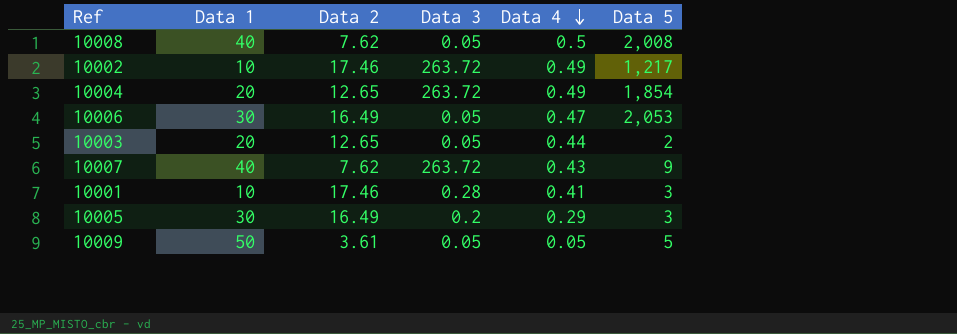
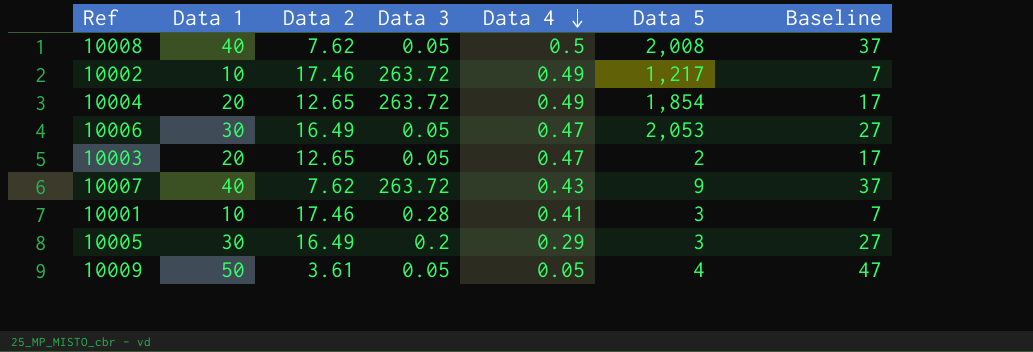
column Baseline | formula: none -> [Data 1] - 3
10003 | Data 4: 0.44 -> 0.47
10009 | Data 5: 5 -> 4

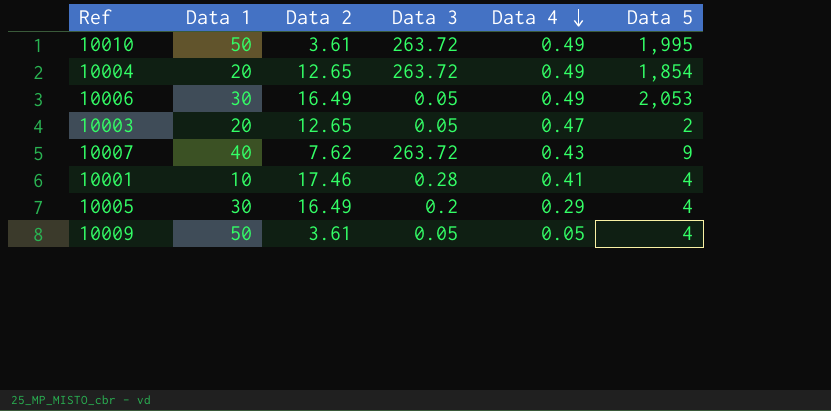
column Baseline | formula: [Data 1] - 3 -> none
row 10008: 40 | 7.62 | 0.05 | 0.5 | 2,008 | 37 -> none
row 10002: 10 | 17.46 | 263.72 | 0.49 | 1,217 | 7 -> none
row 10010: none -> 50 | 3.61 | 263.72 | 0.49 | 1,995
10006 | Data 4: 0.47 -> 0.49
10001 | Data 5: 3 -> 4
10005 | Data 5: 3 -> 4

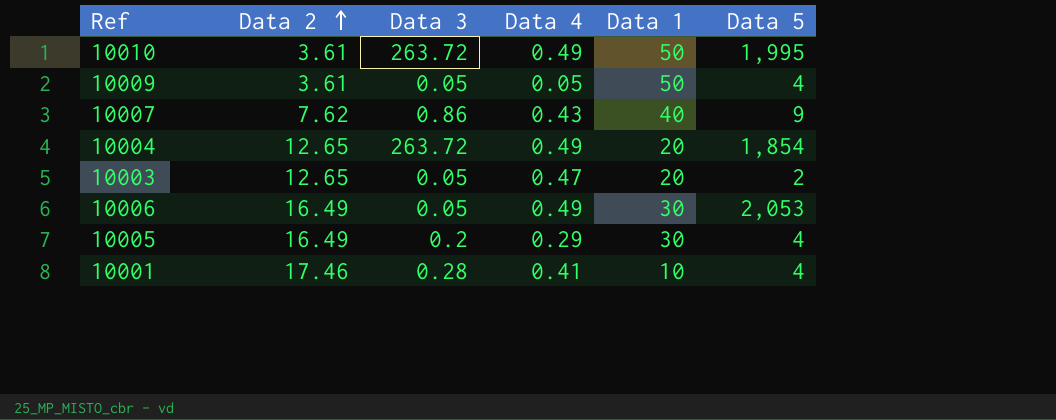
row order: Data 4 descending -> Data 2 ascending
column Data 1 | position: 2 -> 5
10007 | Data 3: 263.72 -> 0.86

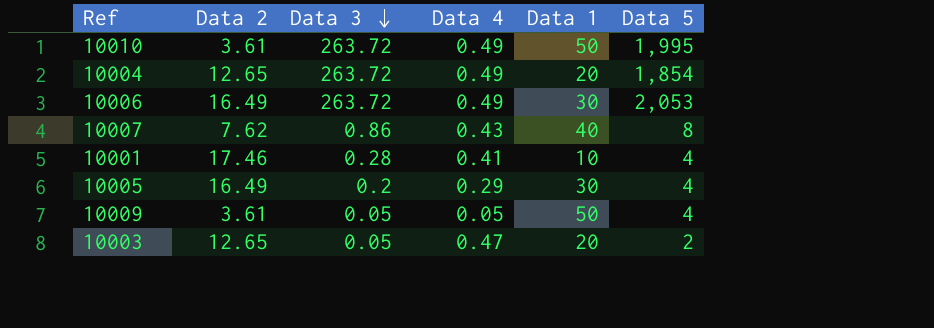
row order: Data 2 ascending -> Data 3 descending
10006 | Data 3: 0.05 -> 263.72
10007 | Data 5: 9 -> 8

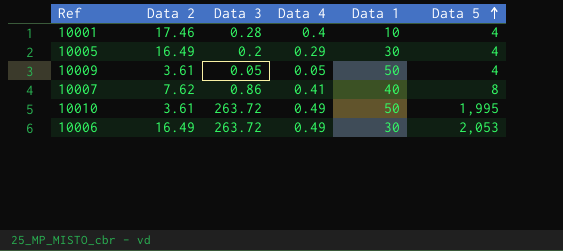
row order: Data 3 descending -> Data 5 ascending
row 10004: 12.65 | 263.72 | 0.49 | 20 | 1,854 -> none
row 10003: 12.65 | 0.05 | 0.47 | 20 | 2 -> none
10001 | Data 4: 0.41 -> 0.4
10007 | Data 4: 0.43 -> 0.41

